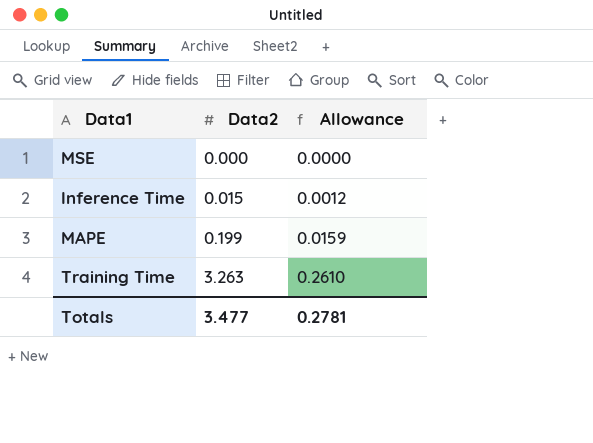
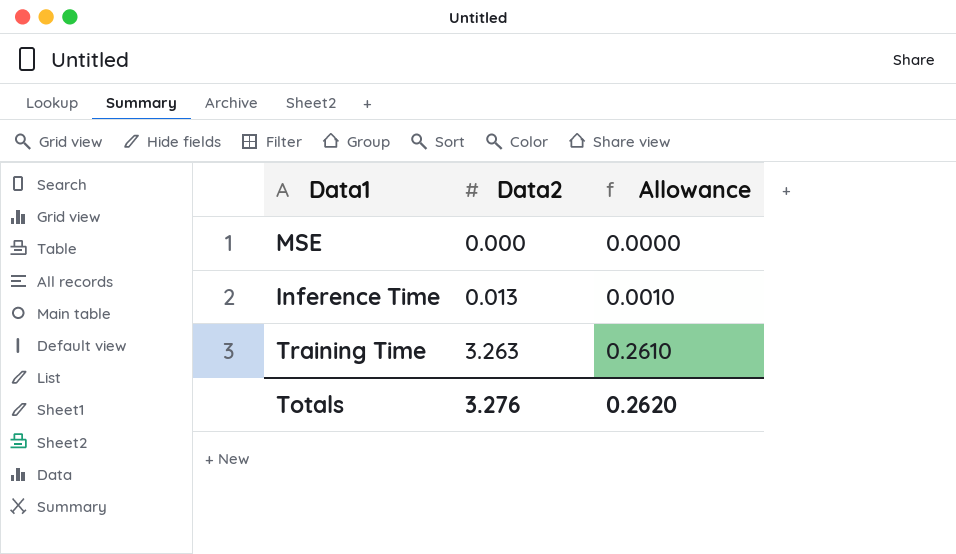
row MAPE: 0.199 | 0.0159 -> none
Inference Time | Data2: 0.015 -> 0.013
Inference Time | Allowance: 0.0012 -> 0.0010
Totals | Data2: 3.477 -> 3.276
Totals | Allowance: 0.2781 -> 0.2620

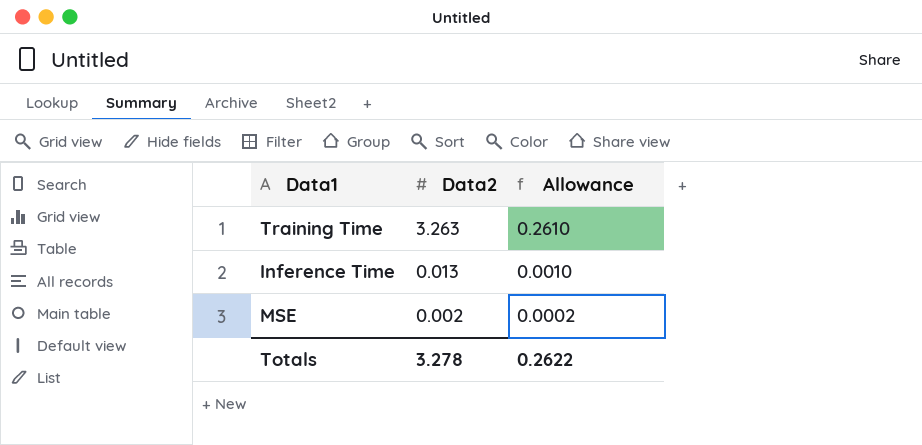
row order: Data2 ascending -> Data2 descending
MSE | Data2: 0.000 -> 0.002
MSE | Allowance: 0.0000 -> 0.0002
Totals | Data2: 3.276 -> 3.278
Totals | Allowance: 0.2620 -> 0.2622

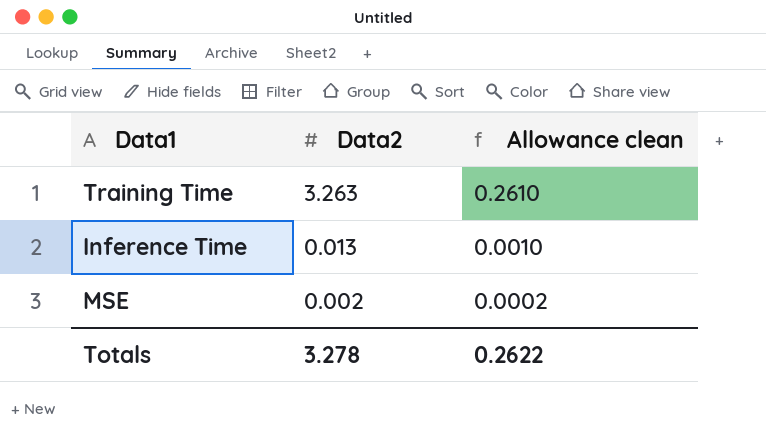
column name: Allowance -> Allowance clean

